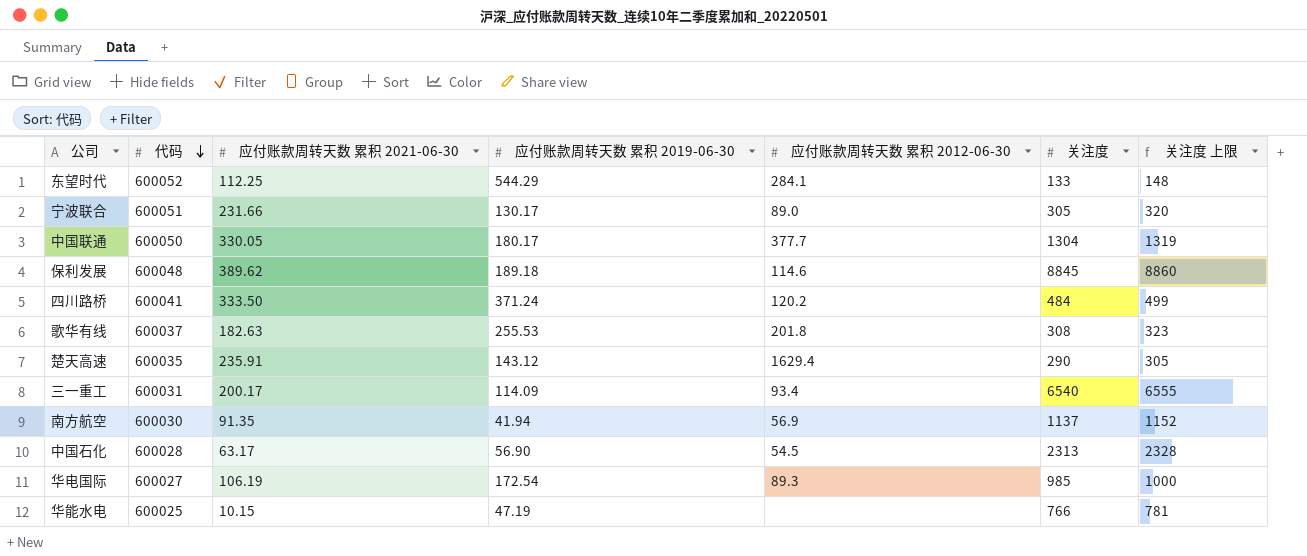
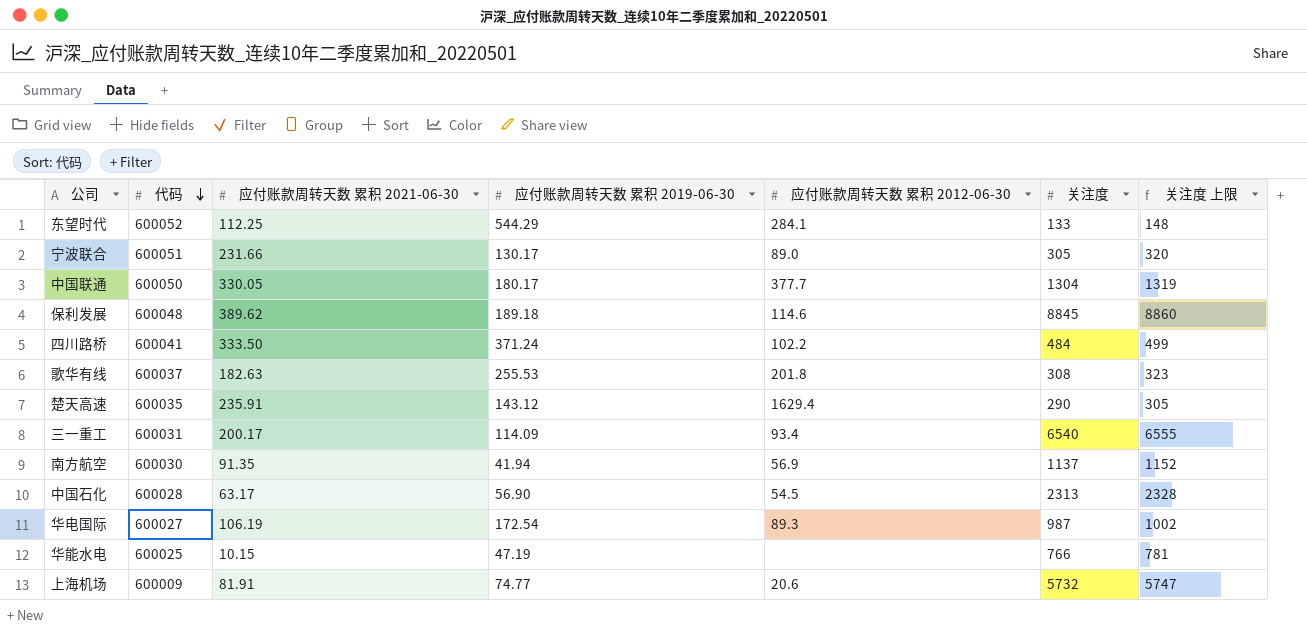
四川路桥 | 应付账款周转天数 累积 2012-06-30: 120.2 -> 102.2
华电国际 | 关注度: 985 -> 987
华电国际 | 关注度 上限: 1000 -> 1002
row 上海机场: none -> 600009 | 81.91 | 74.77 | 20.6 | 5732 | 5747

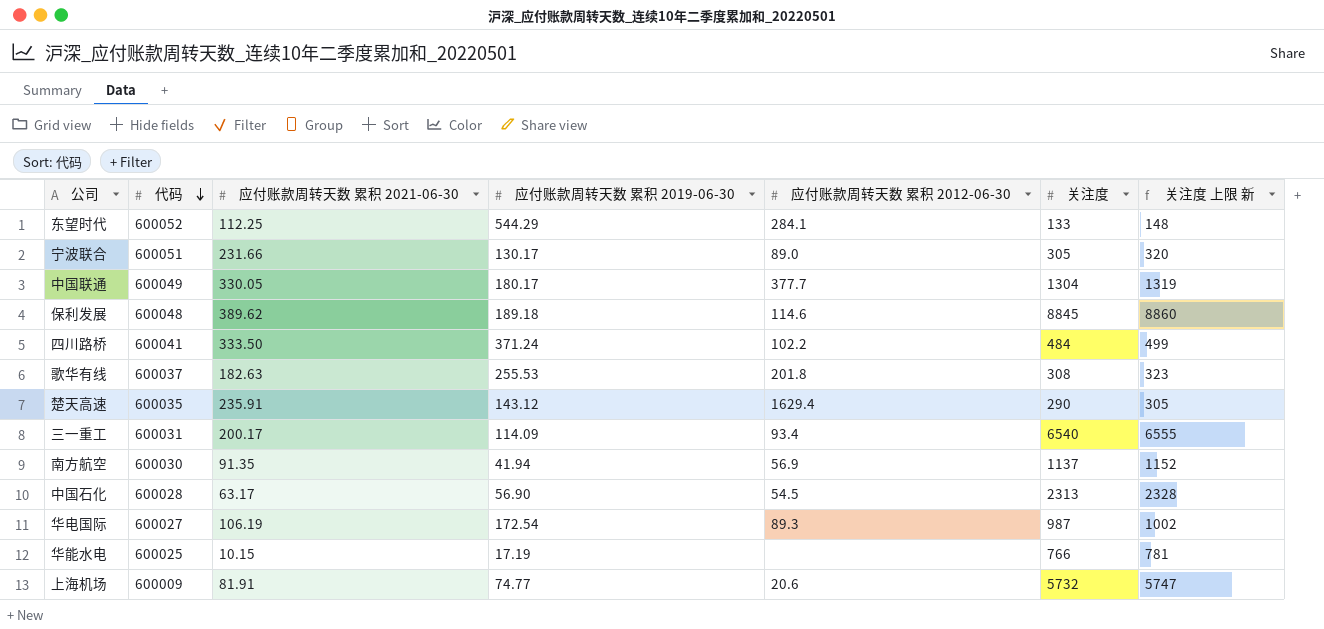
column name: 关注度 上限 -> 关注度 上限 新
中国联通 | 代码: 600050 -> 600049
华能水电 | 应付账款周转天数 累积 2019-06-30: 47.19 -> 17.19

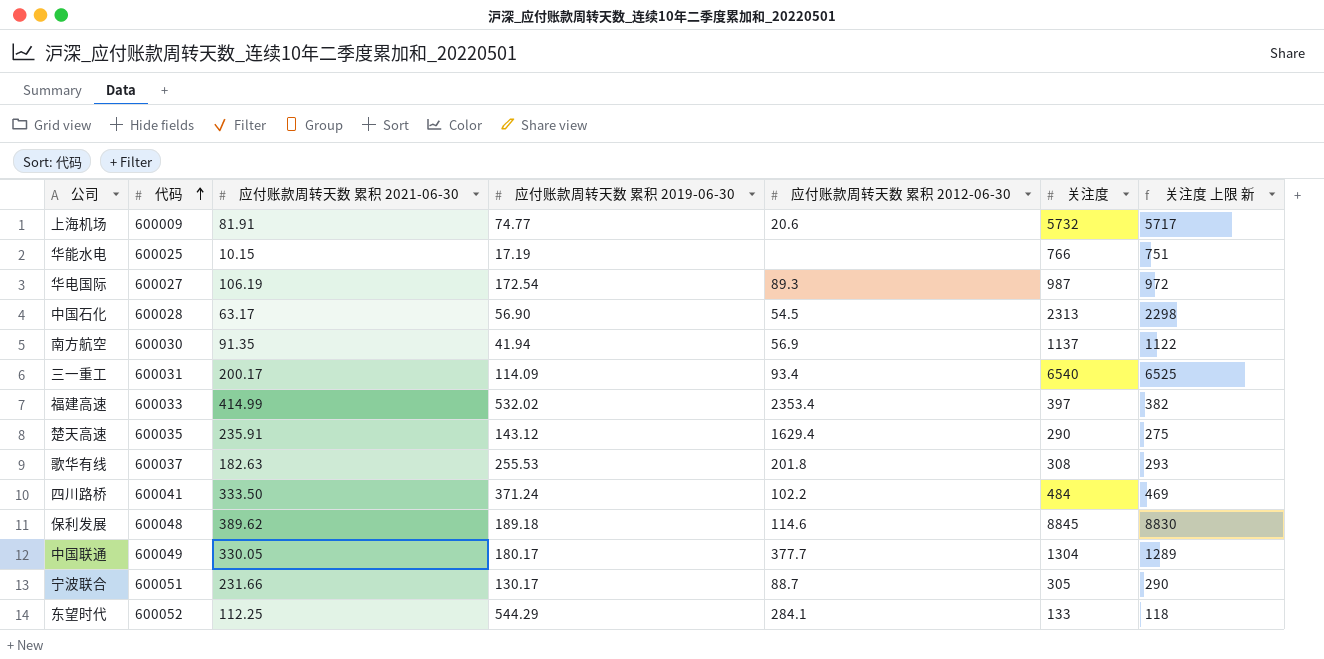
row order: 代码 descending -> 代码 ascending
column 关注度 上限 新 | formula: [关注度] + 15 -> [关注度] - 15
row 福建高速: none -> 600033 | 414.99 | 532.02 | 2353.4 | 397 | 382
宁波联合 | 应付账款周转天数 累积 2012-06-30: 89.0 -> 88.7

